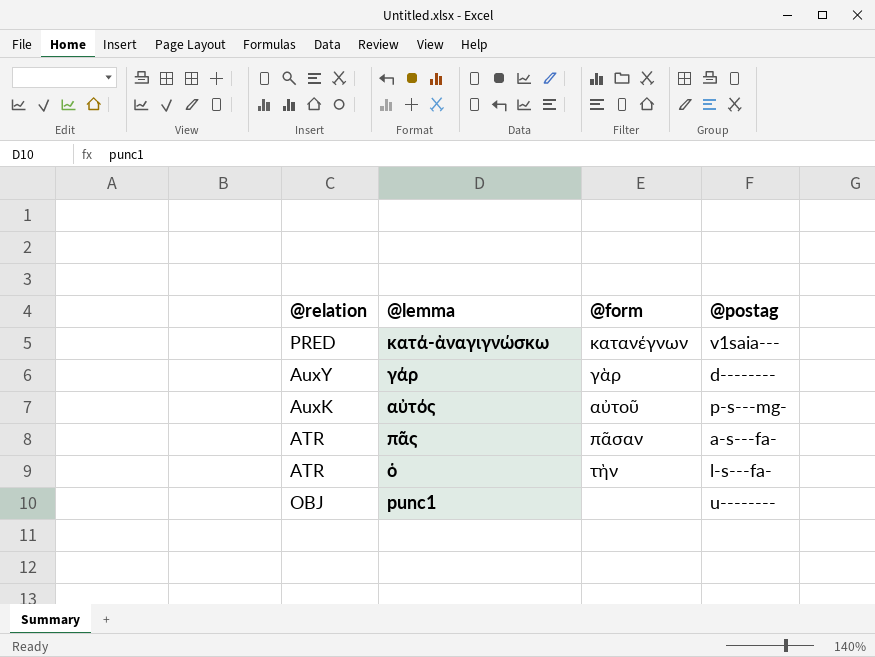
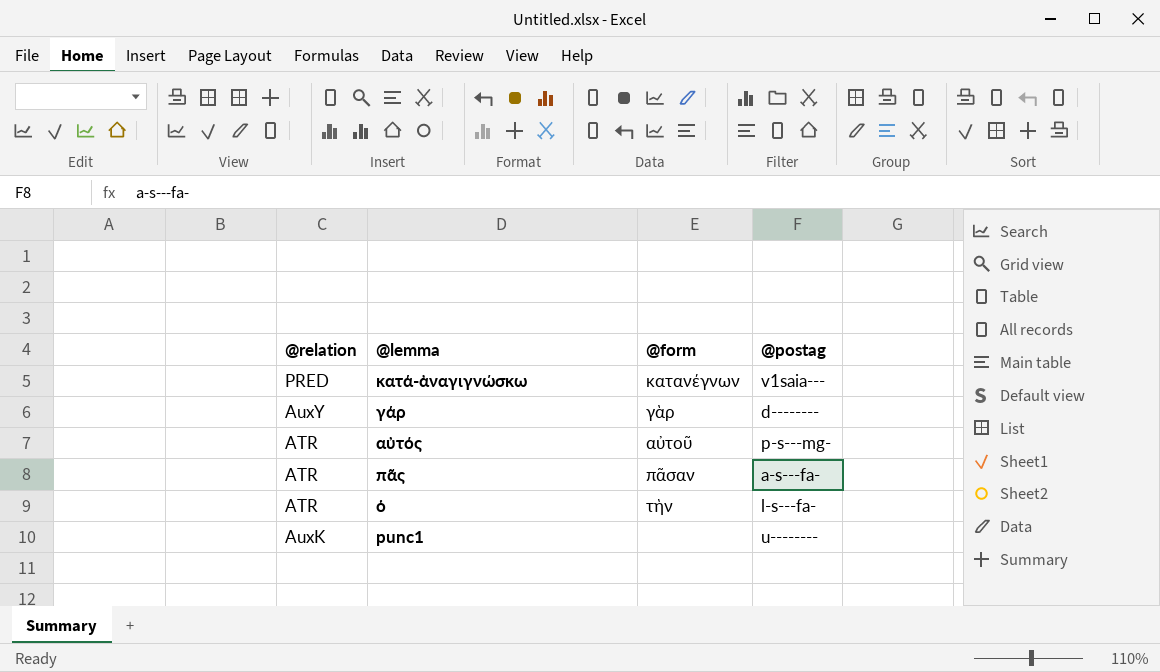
αὐτός | @relation: AuxK -> ATR
punc1 | @relation: OBJ -> AuxK

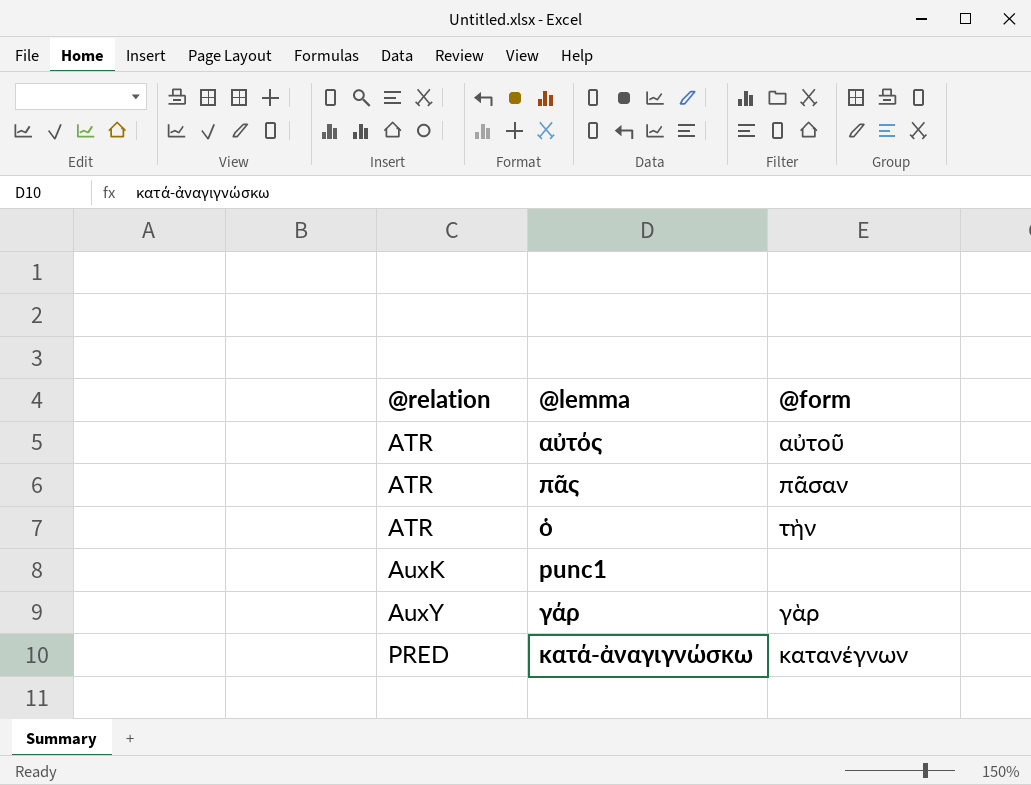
row order: none -> @relation ascending
column @postag | position: 4 -> none

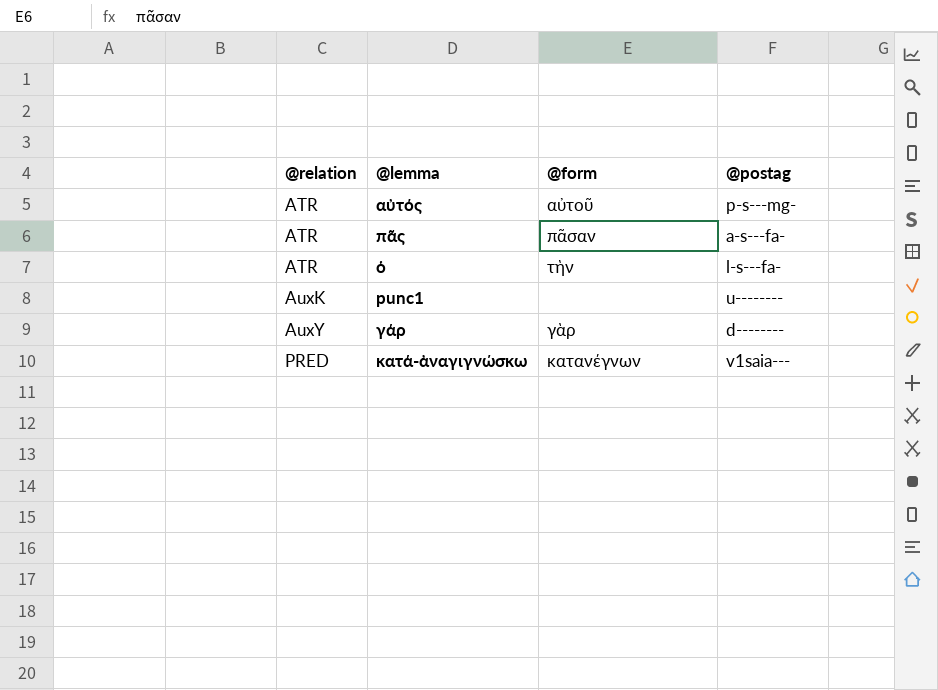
column @postag | position: none -> 4

